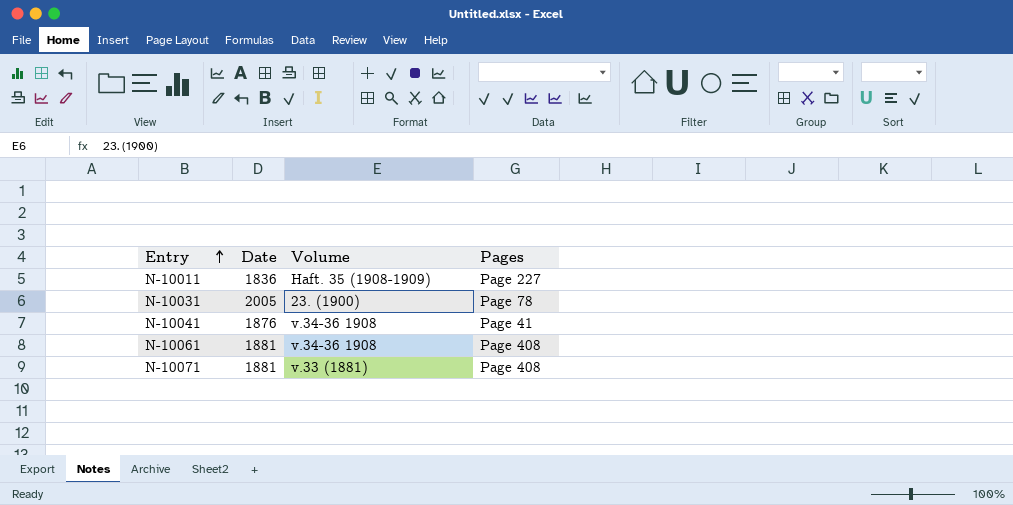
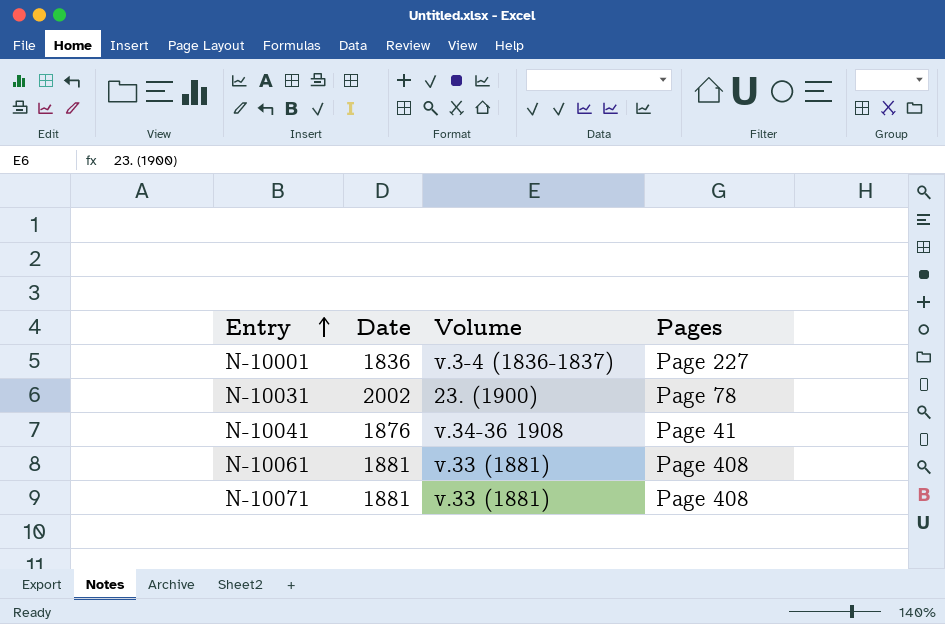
row N-10011: 1836 | Haft. 35 (1908-1909) | Page 227 -> none
row N-10001: none -> 1836 | v.3-4 (1836-1837) | Page 227
N-10031 | Date: 2005 -> 2002
N-10061 | Volume: v.34-36 1908 -> v.33 (1881)

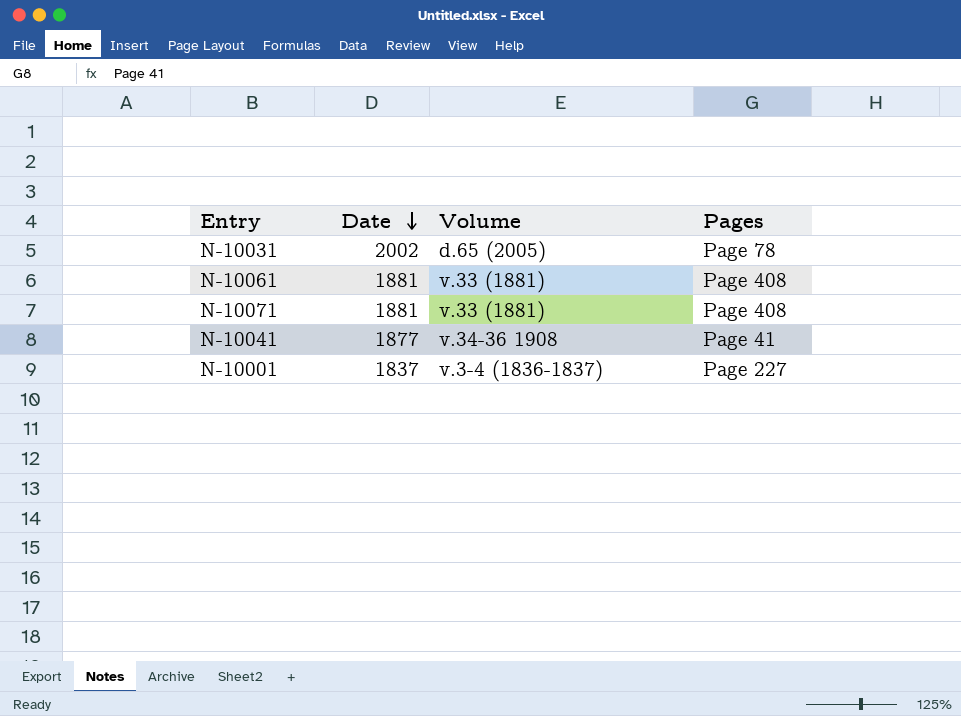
row order: Entry ascending -> Date descending
N-10031 | Volume: 23. (1900) -> d.65 (2005)
N-10041 | Date: 1876 -> 1877
N-10001 | Date: 1836 -> 1837

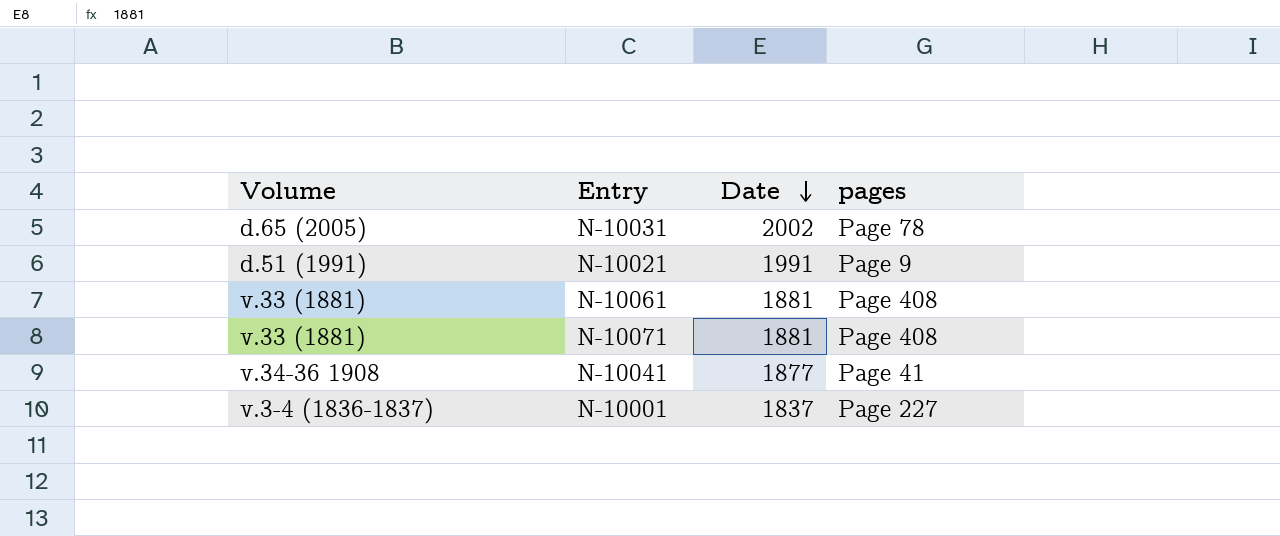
column Volume | position: 3 -> 1
column name: Pages -> pages
row N-10021: none -> d.51 (1991) | 1991 | Page 9

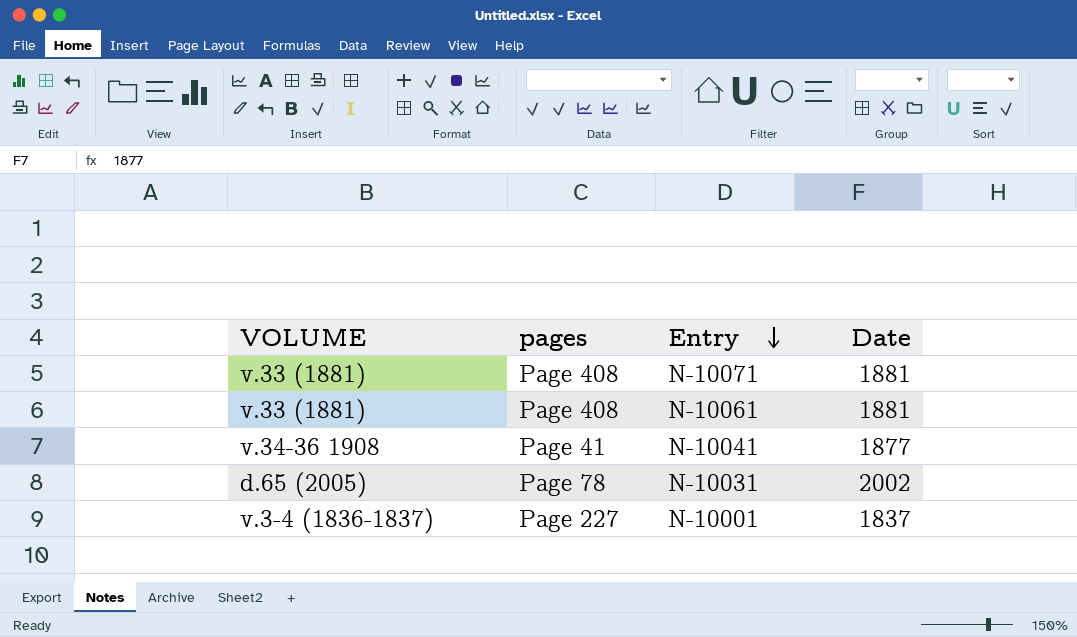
row order: Date descending -> Entry descending
column name: Volume -> VOLUME
column pages | position: 4 -> 2
row N-10021: d.51 (1991) | 1991 | Page 9 -> none

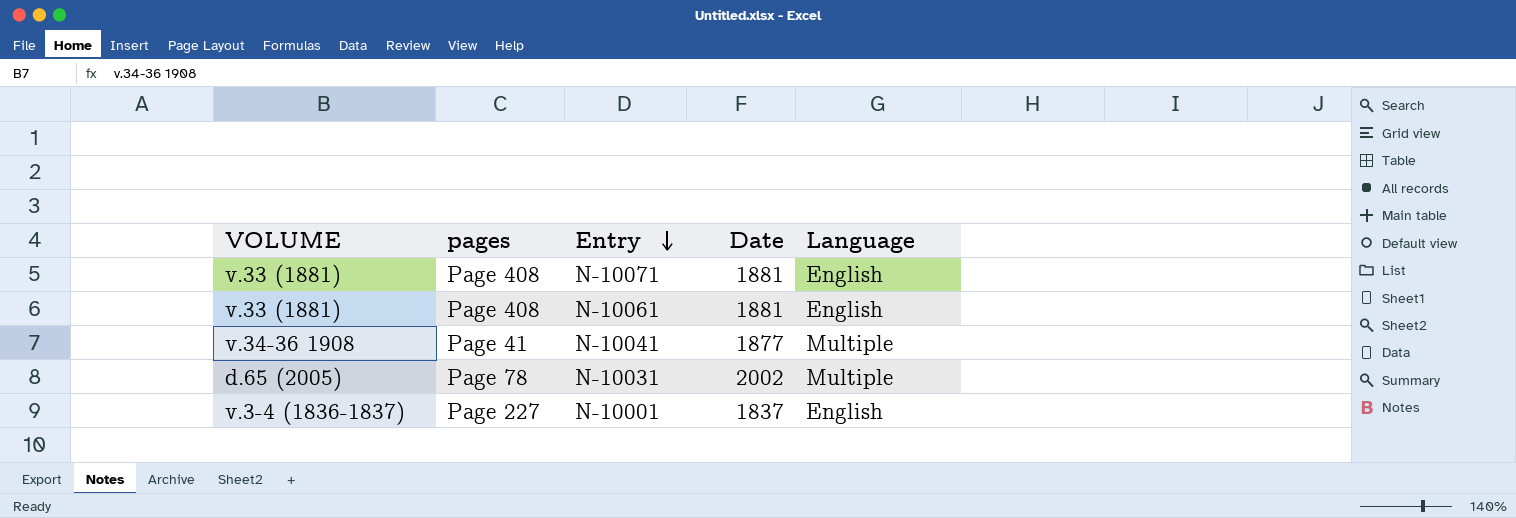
column Language | position: none -> 5

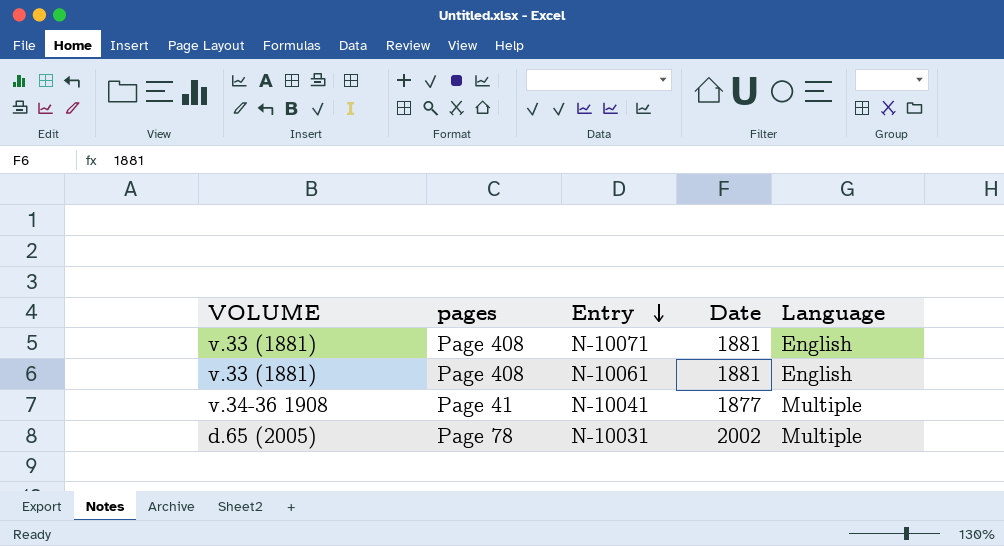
row N-10001: v.3-4 (1836-1837) | Page 227 | 1837 | English -> none

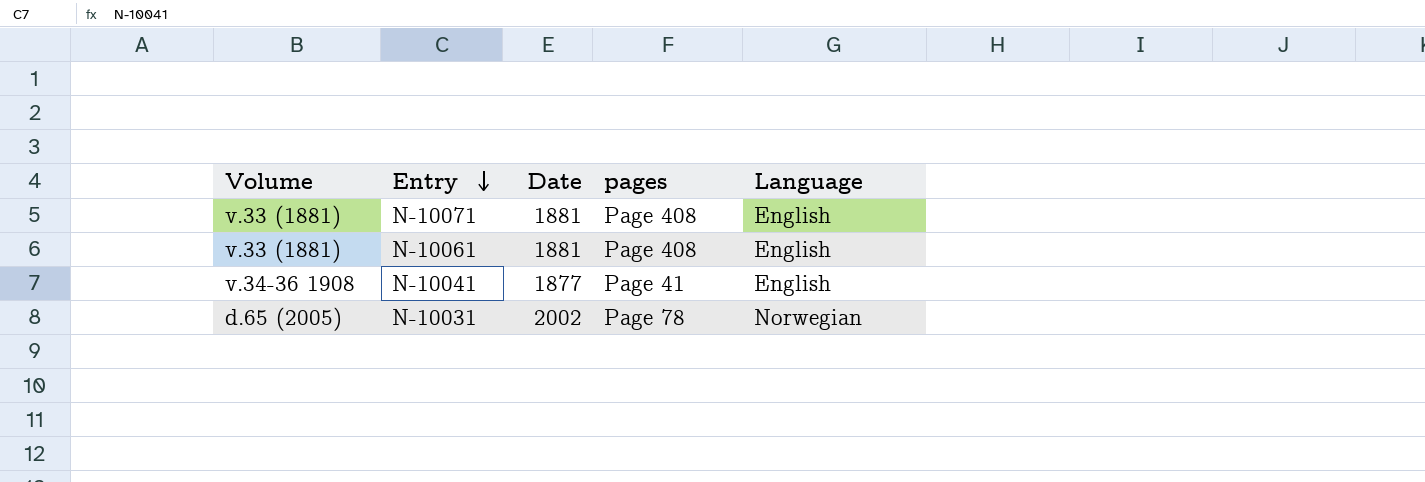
column name: VOLUME -> Volume
column pages | position: 2 -> 4
N-10041 | Language: Multiple -> English
N-10031 | Language: Multiple -> Norwegian

